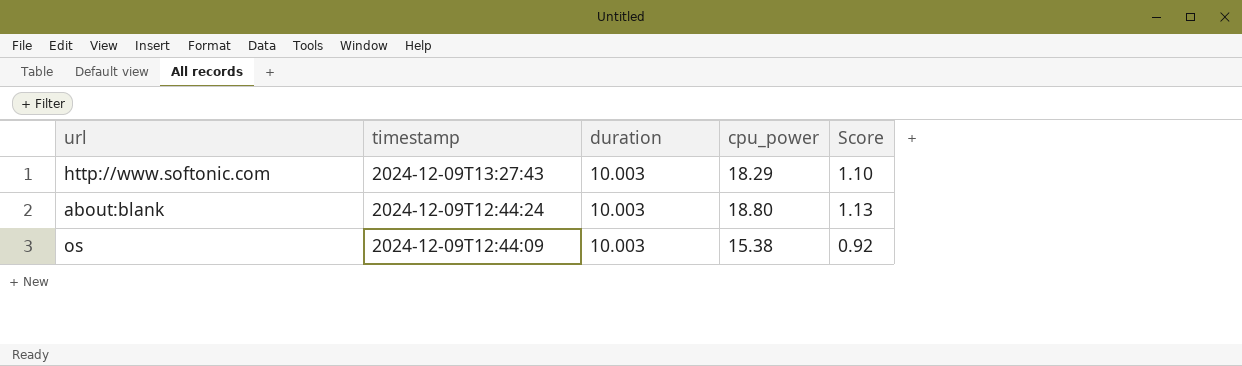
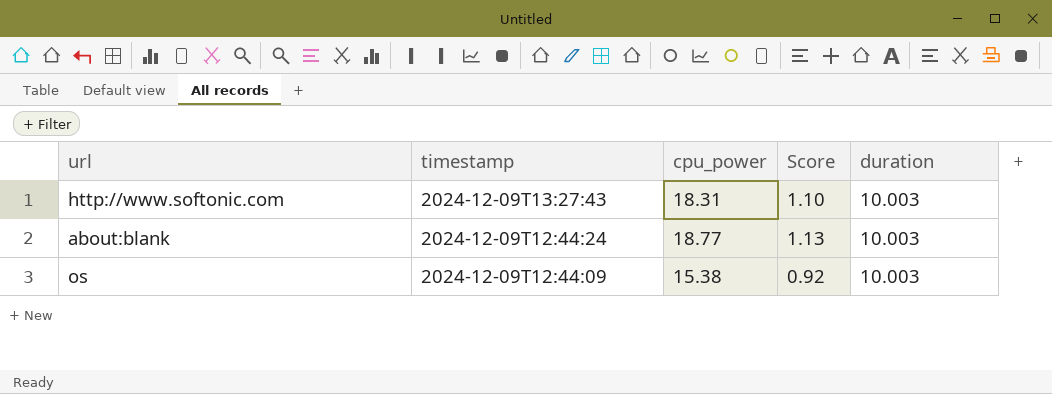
column duration | position: 3 -> 5
http://www.softonic.com | cpu_power: 18.29 -> 18.31
about:blank | cpu_power: 18.80 -> 18.77

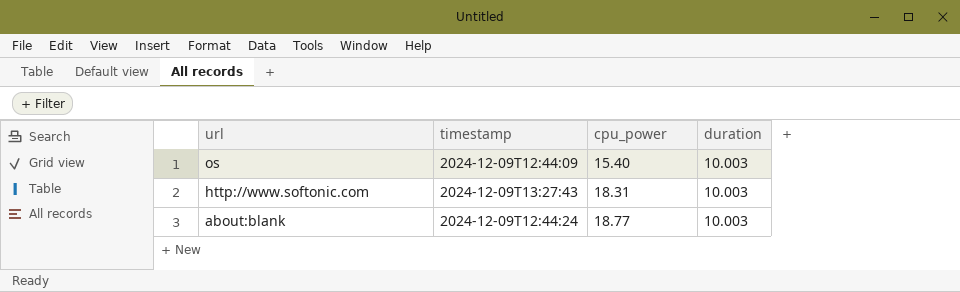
row order: timestamp descending -> url descending
column Score | formula: [cpu_power] * 0.06 -> none
os | cpu_power: 15.38 -> 15.40

